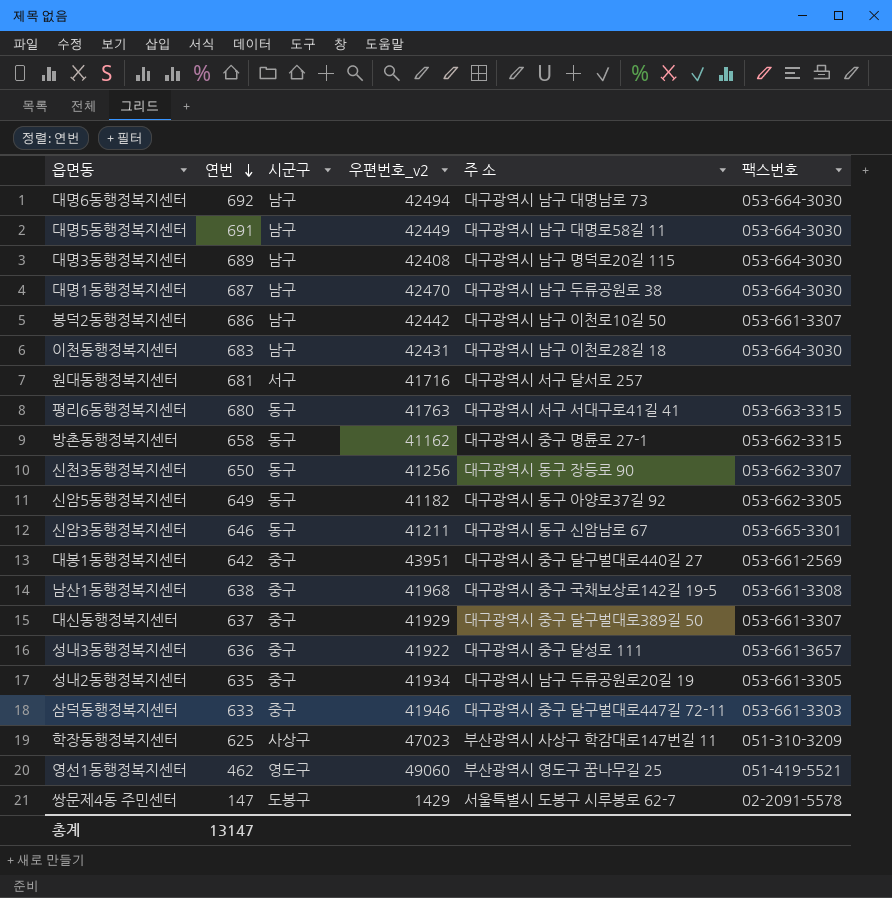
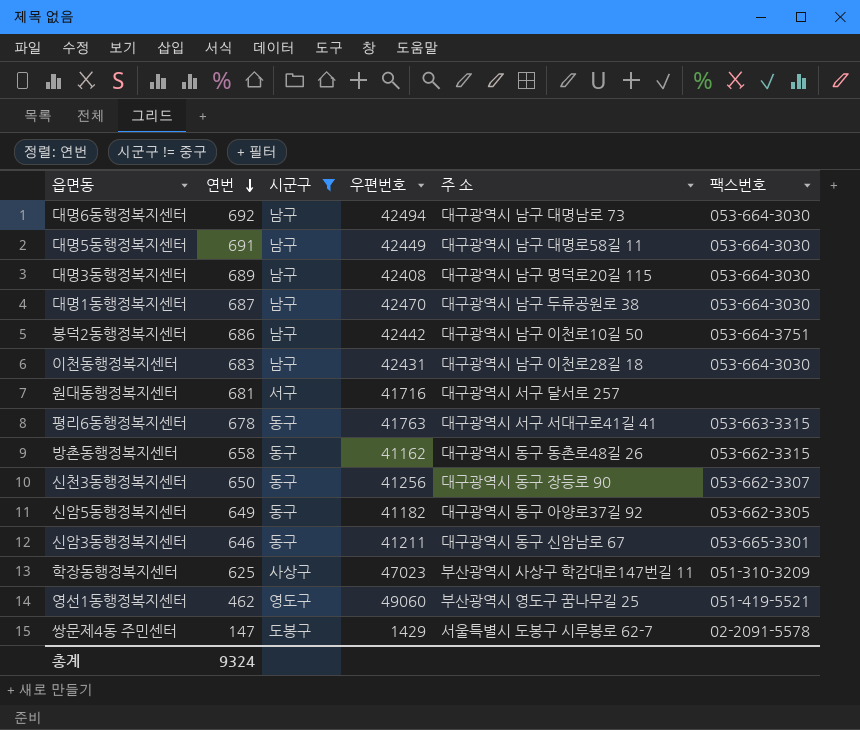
filter: none -> 시군구 != 중구
column name: 우편번호_v2 -> 우편번호
봉덕2동행정복지센터 | 팩스번호: 053-661-3307 -> 053-664-3751
평리6동행정복지센터 | 연번: 680 -> 678
방촌동행정복지센터 | 주 소: 대구광역시 중구 명륜로 27-1 -> 대구광역시 동구 동촌로48길 26
총계 | 연번: 13147 -> 9324

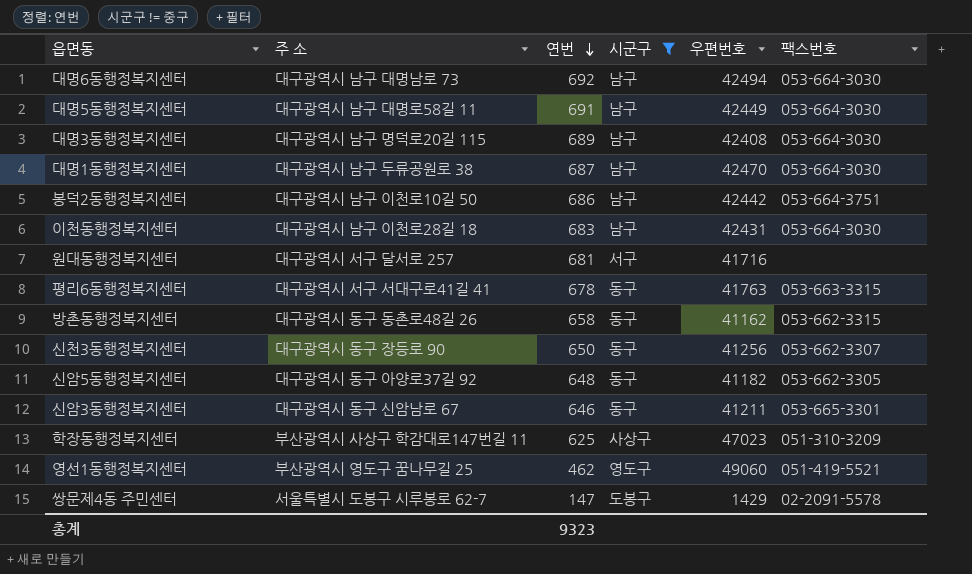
column 주 소 | position: 5 -> 2
신암5동행정복지센터 | 연번: 649 -> 648
총계 | 연번: 9324 -> 9323

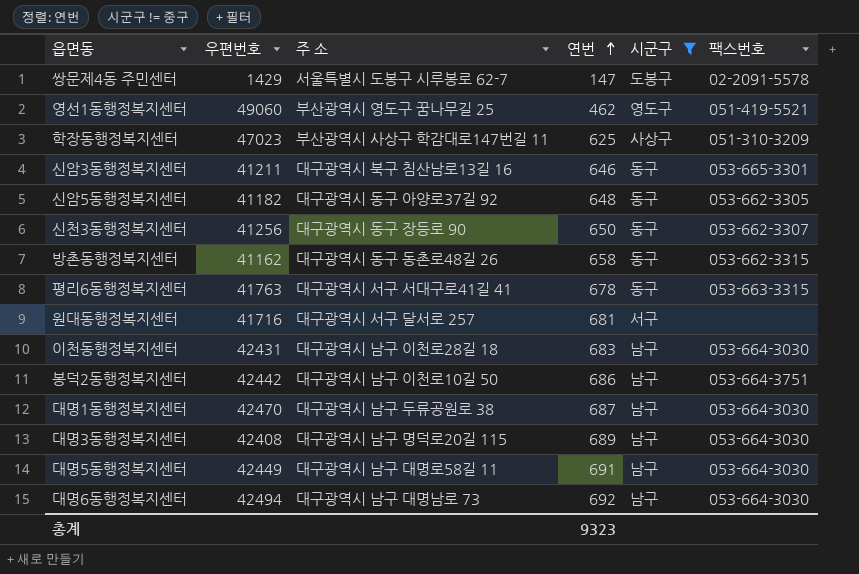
row order: 연번 descending -> 연번 ascending
column 우편번호 | position: 5 -> 2
신암3동행정복지센터 | 주 소: 대구광역시 동구 신암남로 67 -> 대구광역시 북구 침산남로13길 16

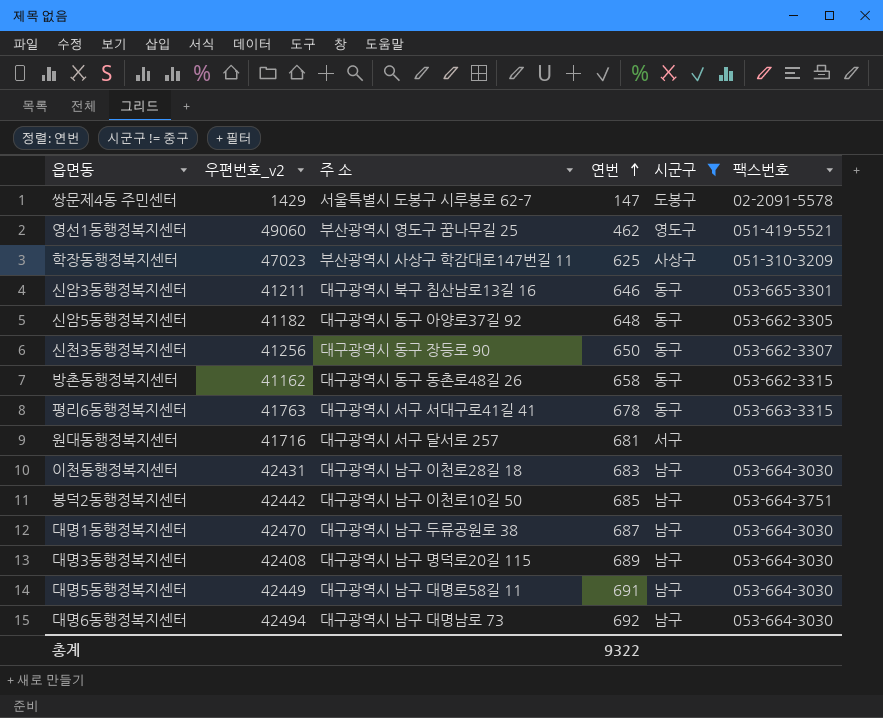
column name: 우편번호 -> 우편번호_v2
봉덕2동행정복지센터 | 연번: 686 -> 685
총계 | 연번: 9323 -> 9322

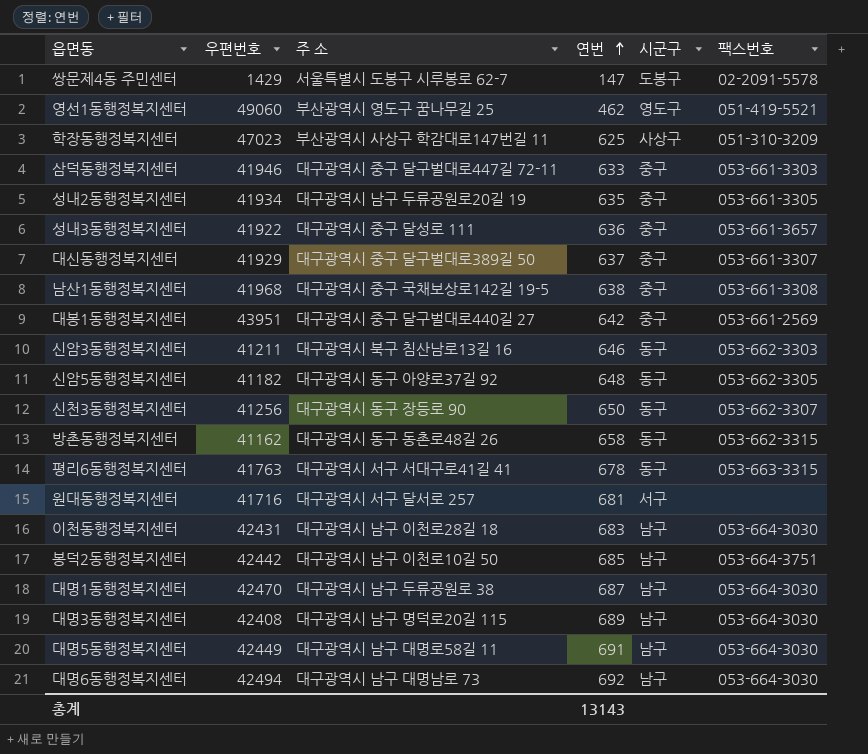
filter: 시군구 != 중구 -> none
column name: 우편번호_v2 -> 우편번호
신암3동행정복지센터 | 팩스번호: 053-665-3301 -> 053-662-3303
총계 | 연번: 9322 -> 13143

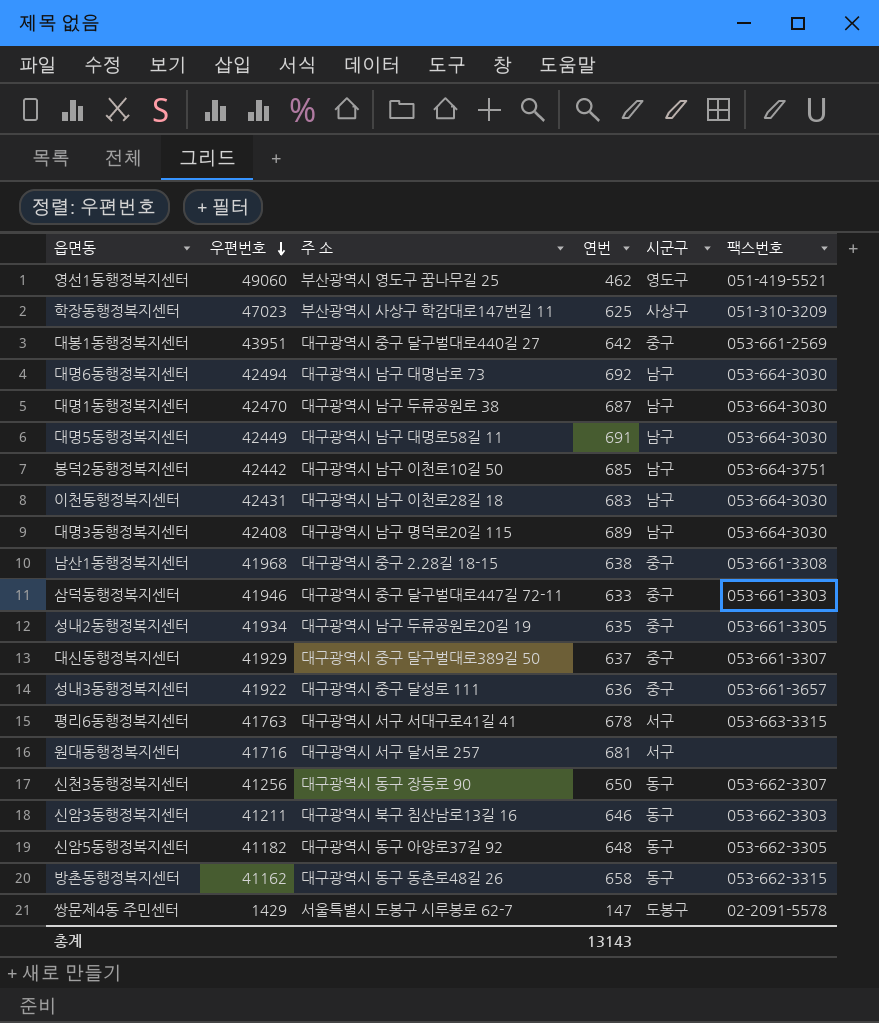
row order: 연번 ascending -> 우편번호 descending
남산1동행정복지센터 | 주 소: 대구광역시 중구 국채보상로142길 19-5 -> 대구광역시 중구 2.28길 18-15
평리6동행정복지센터 | 시군구: 동구 -> 서구

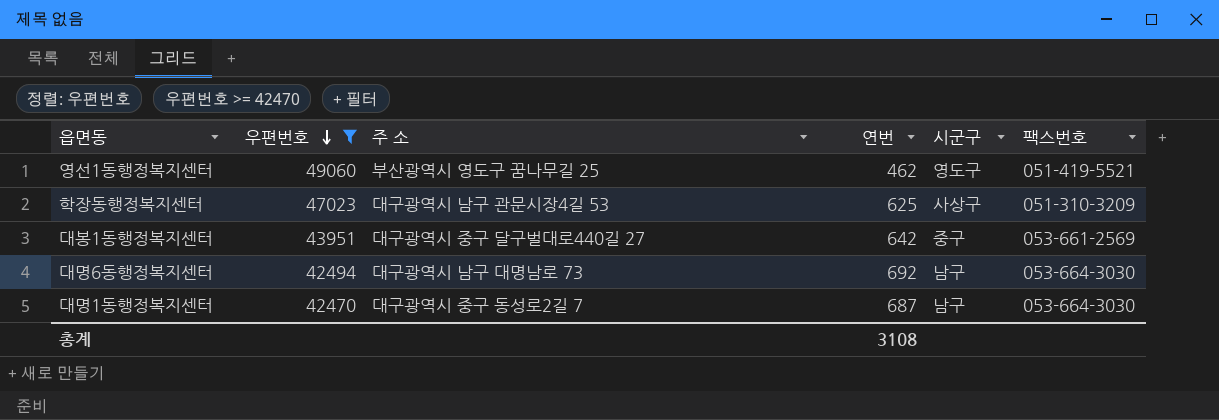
filter: none -> 우편번호 >= 42470
학장동행정복지센터 | 주 소: 부산광역시 사상구 학감대로147번길 11 -> 대구광역시 남구 관문시장4길 53
대명1동행정복지센터 | 주 소: 대구광역시 남구 두류공원로 38 -> 대구광역시 중구 동성로2길 7
총계 | 연번: 13143 -> 3108

